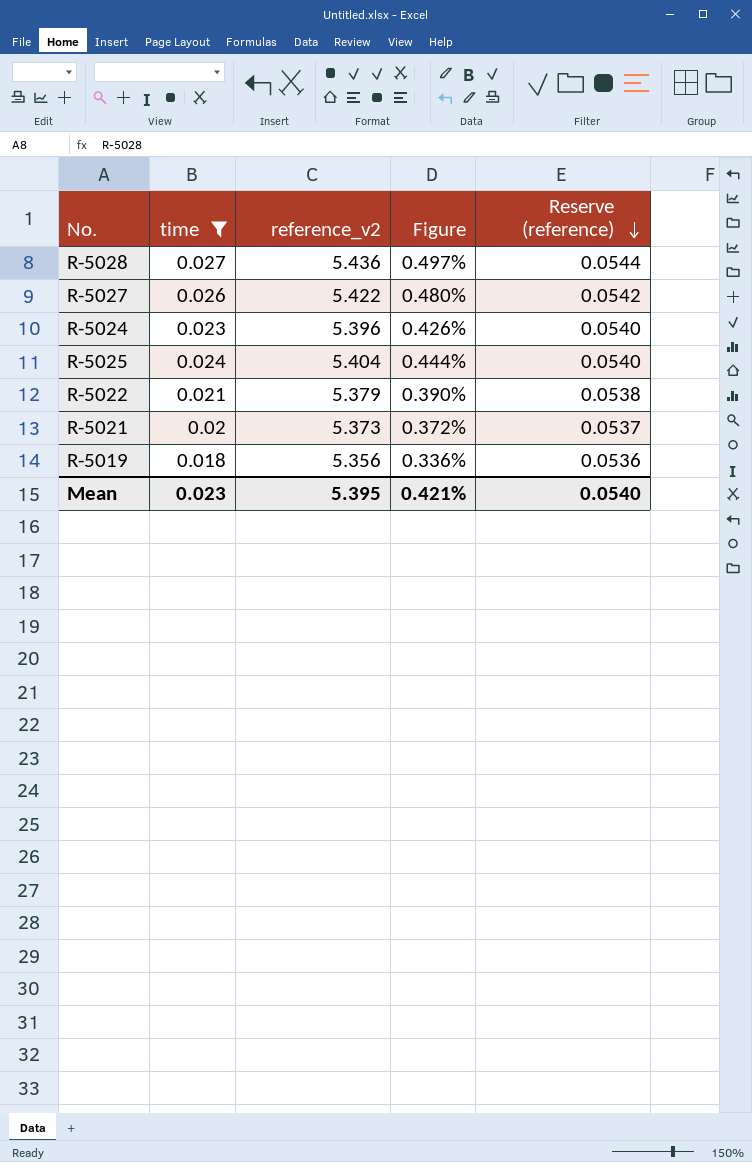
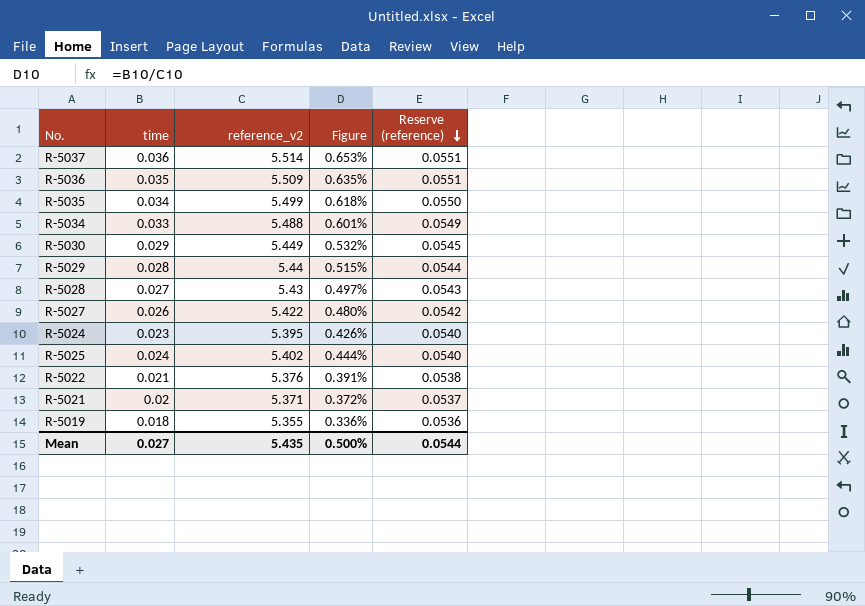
filter: time <= 0.027 -> none
R-5028 | reference_v2: 5.436 -> 5.43
R-5028 | Reserve (reference): 0.0544 -> 0.0543
R-5024 | reference_v2: 5.396 -> 5.395
R-5025 | reference_v2: 5.404 -> 5.402
R-5022 | reference_v2: 5.379 -> 5.376
R-5022 | Figure: 0.390% -> 0.391%
R-5021 | reference_v2: 5.373 -> 5.371
R-5019 | reference_v2: 5.356 -> 5.355
Mean | time: 0.023 -> 0.027
Mean | reference_v2: 5.395 -> 5.435
Mean | Figure: 0.421% -> 0.500%
Mean | Reserve (reference): 0.0540 -> 0.0544

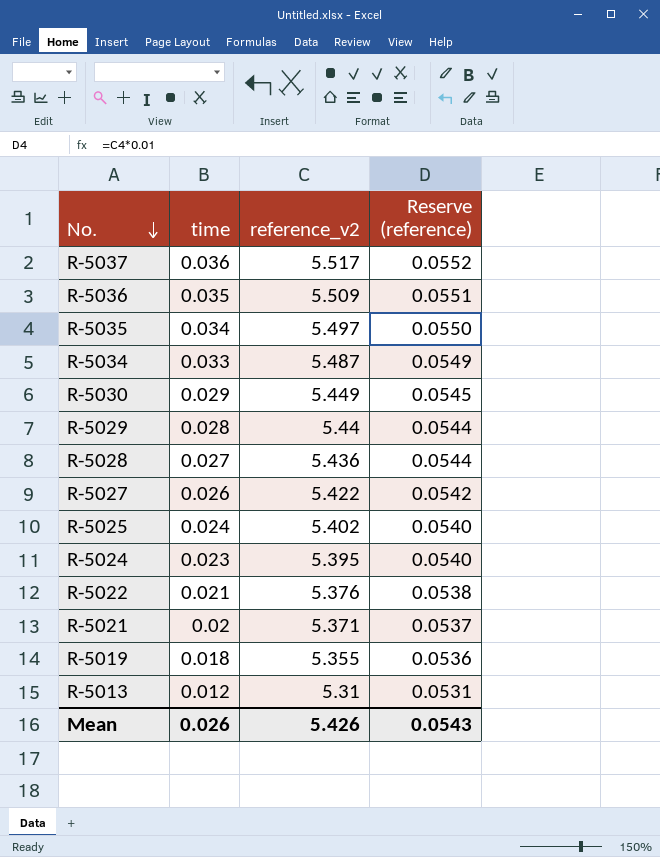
row order: Reserve (reference) descending -> No. descending
column Figure | formula: [time] / [reference_v2] -> none
R-5037 | reference_v2: 5.514 -> 5.517
R-5037 | Reserve (reference): 0.0551 -> 0.0552
R-5035 | reference_v2: 5.499 -> 5.497
R-5034 | reference_v2: 5.488 -> 5.487
R-5028 | reference_v2: 5.43 -> 5.436
R-5028 | Reserve (reference): 0.0543 -> 0.0544
row R-5013: none -> 0.012 | 5.31 | 0.0531
Mean | time: 0.027 -> 0.026
Mean | reference_v2: 5.435 -> 5.426
Mean | Reserve (reference): 0.0544 -> 0.0543

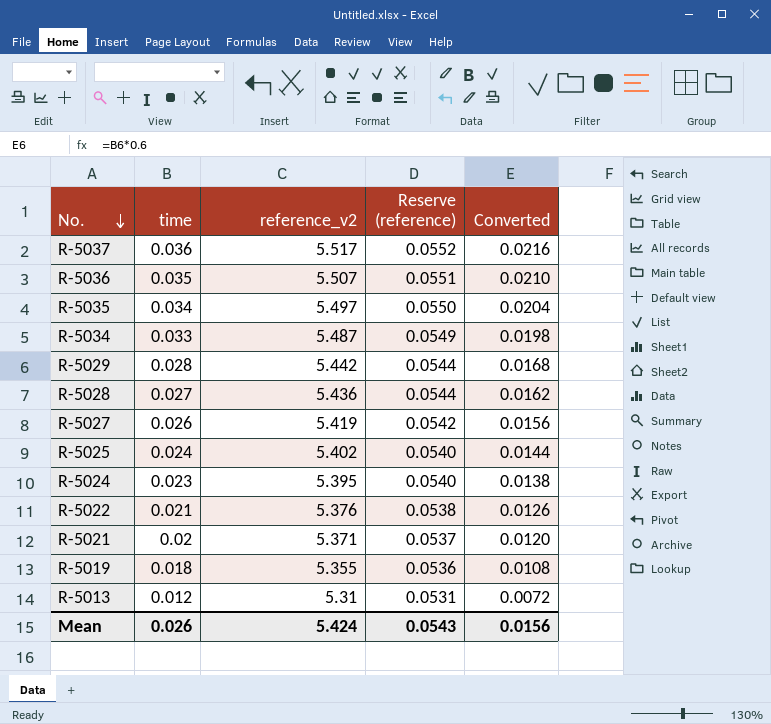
column Converted | formula: none -> [time] * 0.6
row R-5030: 0.029 | 5.449 | 0.0545 -> none
R-5036 | reference_v2: 5.509 -> 5.507
R-5029 | reference_v2: 5.44 -> 5.442
R-5027 | reference_v2: 5.422 -> 5.419
Mean | reference_v2: 5.426 -> 5.424

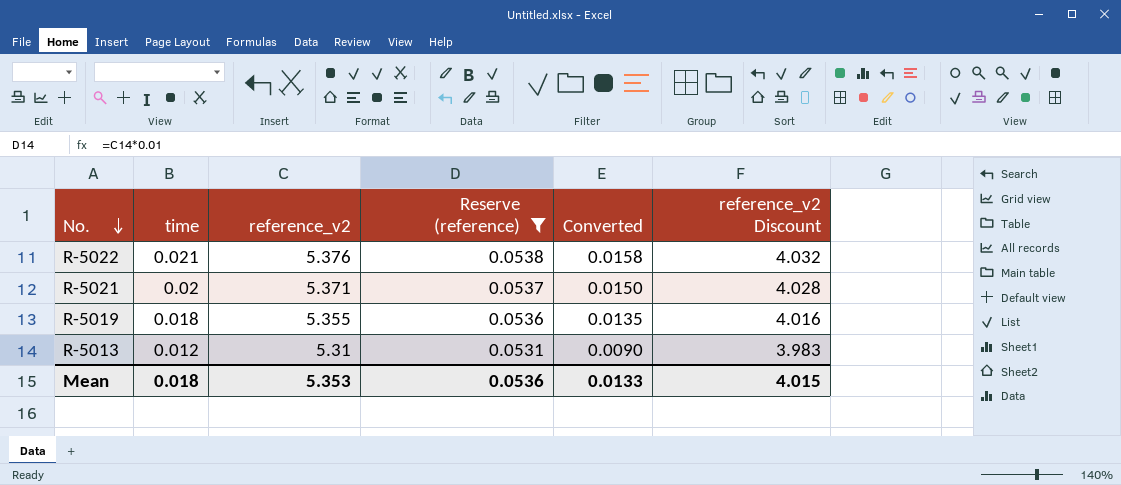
filter: none -> Reserve (reference) <= 0.0538
column Converted | formula: [time] * 0.6 -> [time] * 0.75
column reference_v2 Discount | formula: none -> [reference_v2] * 0.75
Mean | time: 0.026 -> 0.018
Mean | reference_v2: 5.424 -> 5.353
Mean | Reserve (reference): 0.0543 -> 0.0536
Mean | Converted: 0.0156 -> 0.0133

